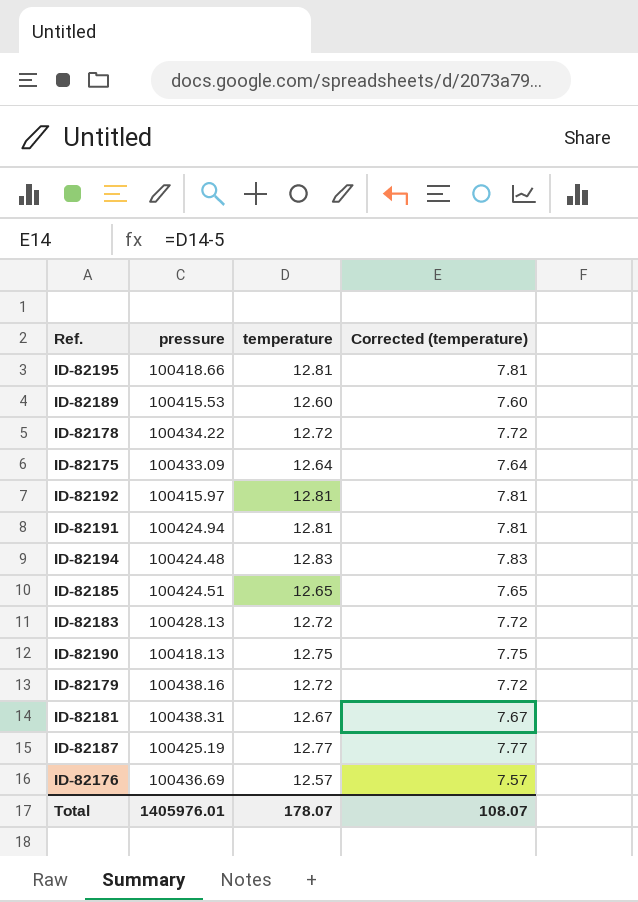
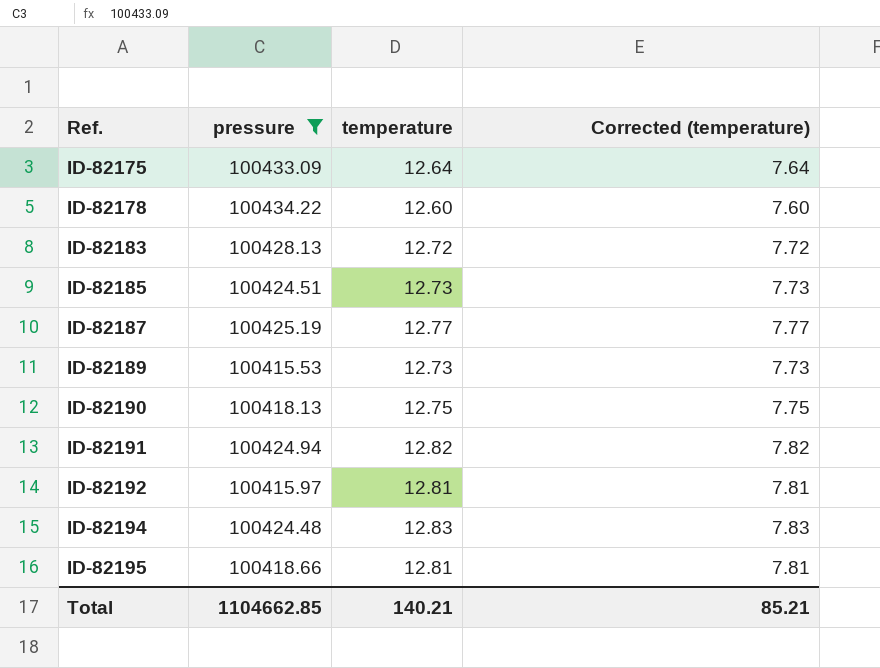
filter: none -> pressure <= 100434.22
row order: none -> Ref. ascending
ID-82178 | temperature: 12.72 -> 12.60
ID-82178 | Corrected (temperature): 7.72 -> 7.60
ID-82185 | temperature: 12.65 -> 12.73
ID-82185 | Corrected (temperature): 7.65 -> 7.73
ID-82189 | temperature: 12.60 -> 12.73
ID-82189 | Corrected (temperature): 7.60 -> 7.73
ID-82191 | temperature: 12.81 -> 12.82
ID-82191 | Corrected (temperature): 7.81 -> 7.82
Total | pressure: 1405976.01 -> 1104662.85
Total | temperature: 178.07 -> 140.21
Total | Corrected (temperature): 108.07 -> 85.21

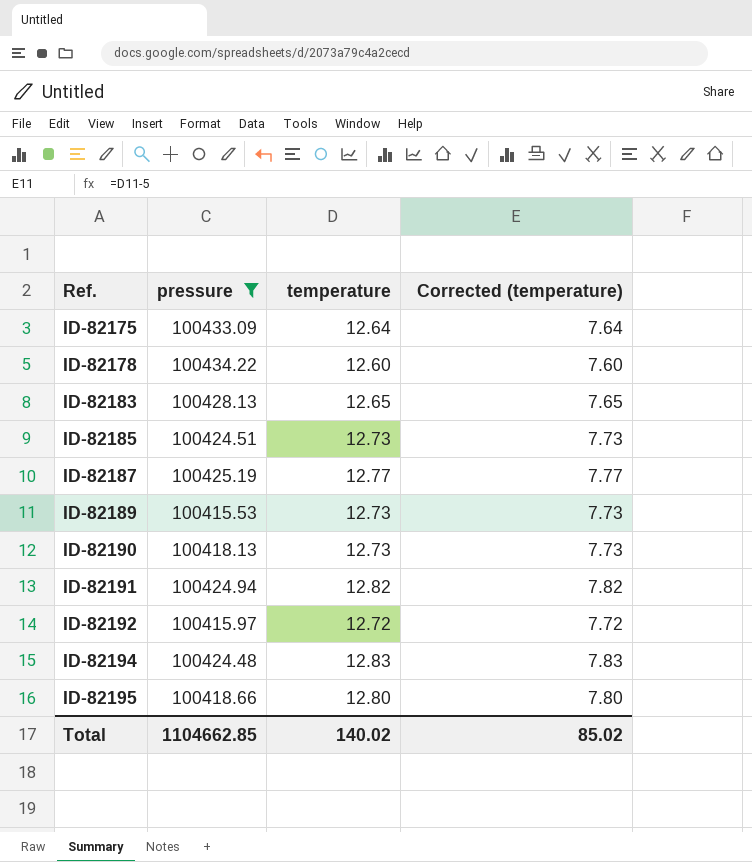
ID-82183 | temperature: 12.72 -> 12.65
ID-82183 | Corrected (temperature): 7.72 -> 7.65
ID-82190 | temperature: 12.75 -> 12.73
ID-82190 | Corrected (temperature): 7.75 -> 7.73
ID-82192 | temperature: 12.81 -> 12.72
ID-82192 | Corrected (temperature): 7.81 -> 7.72
ID-82195 | temperature: 12.81 -> 12.80
ID-82195 | Corrected (temperature): 7.81 -> 7.80
Total | temperature: 140.21 -> 140.02
Total | Corrected (temperature): 85.21 -> 85.02

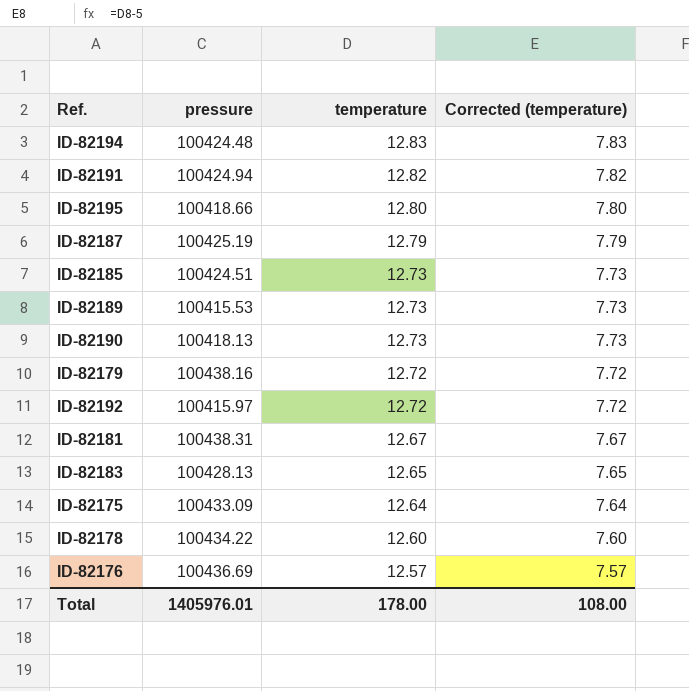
filter: pressure <= 100434.22 -> none
row order: Ref. ascending -> temperature descending
ID-82187 | temperature: 12.77 -> 12.79
ID-82187 | Corrected (temperature): 7.77 -> 7.79
Total | pressure: 1104662.85 -> 1405976.01
Total | temperature: 140.02 -> 178.00
Total | Corrected (temperature): 85.02 -> 108.00

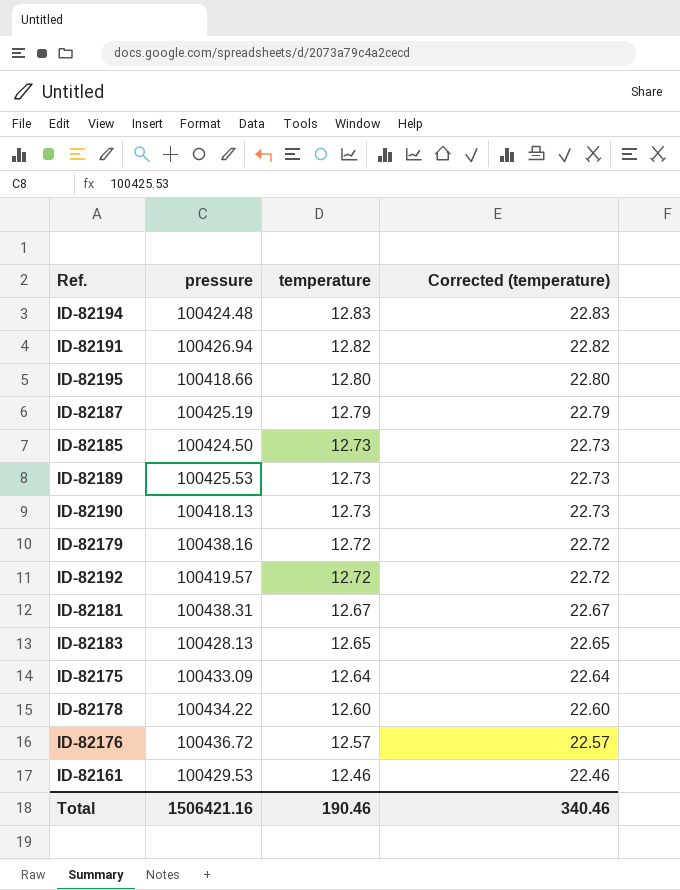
column Corrected (temperature) | formula: [temperature] - 5 -> [temperature] + 10
ID-82191 | pressure: 100424.94 -> 100426.94
ID-82185 | pressure: 100424.51 -> 100424.50
ID-82189 | pressure: 100415.53 -> 100425.53
ID-82192 | pressure: 100415.97 -> 100419.57
ID-82176 | pressure: 100436.69 -> 100436.72
row ID-82161: none -> 100429.53 | 12.46 | 22.46
Total | pressure: 1405976.01 -> 1506421.16
Total | temperature: 178.00 -> 190.46
Total | Corrected (temperature): 108.00 -> 340.46

